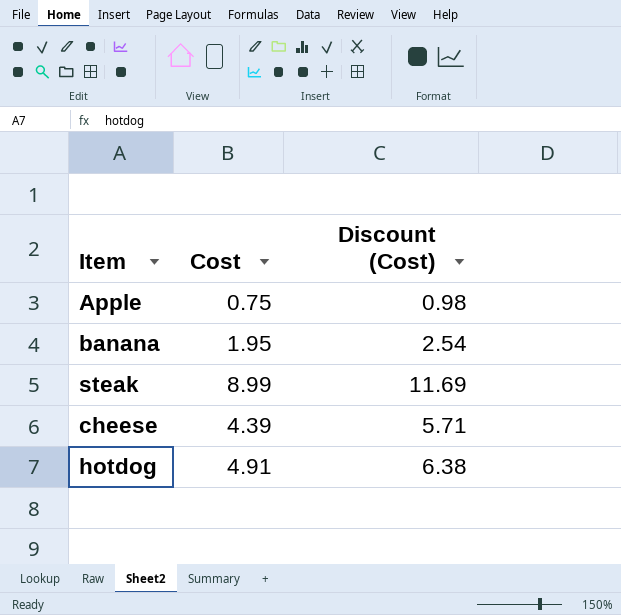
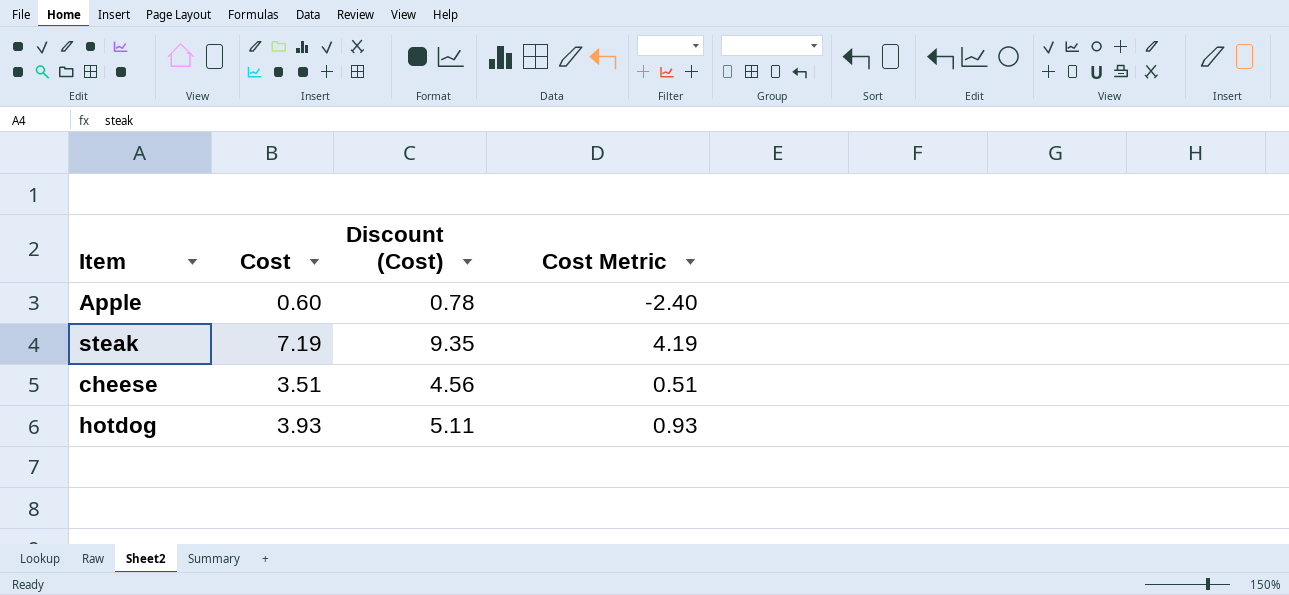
column Cost Metric | formula: none -> [Cost] - 3
row banana: 1.95 | 2.54 -> none
Apple | Cost: 0.75 -> 0.60
Apple | Discount (Cost): 0.98 -> 0.78
steak | Cost: 8.99 -> 7.19
steak | Discount (Cost): 11.69 -> 9.35
cheese | Cost: 4.39 -> 3.51
cheese | Discount (Cost): 5.71 -> 4.56
hotdog | Cost: 4.91 -> 3.93
hotdog | Discount (Cost): 6.38 -> 5.11

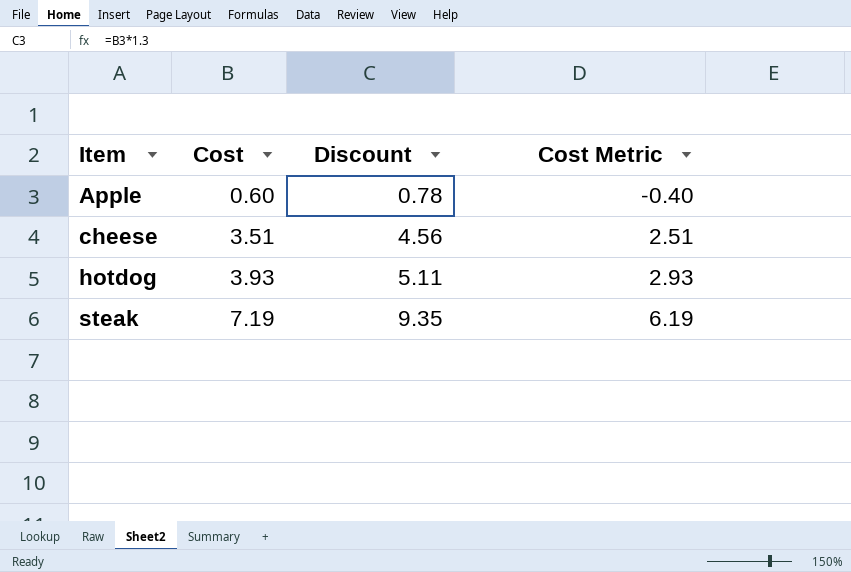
row order: none -> Item ascending
column name: Discount (Cost) -> Discount
column Cost Metric | formula: [Cost] - 3 -> [Cost] - 1

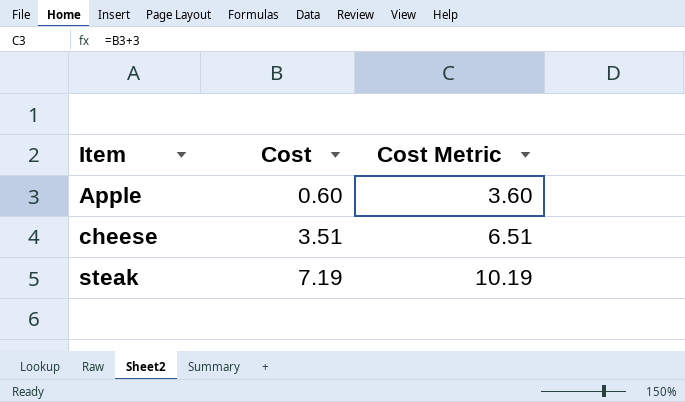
column Discount | formula: [Cost] * 1.3 -> none
column Cost Metric | formula: [Cost] - 1 -> [Cost] + 3
row hotdog: 3.93 | 5.11 | 2.93 -> none

